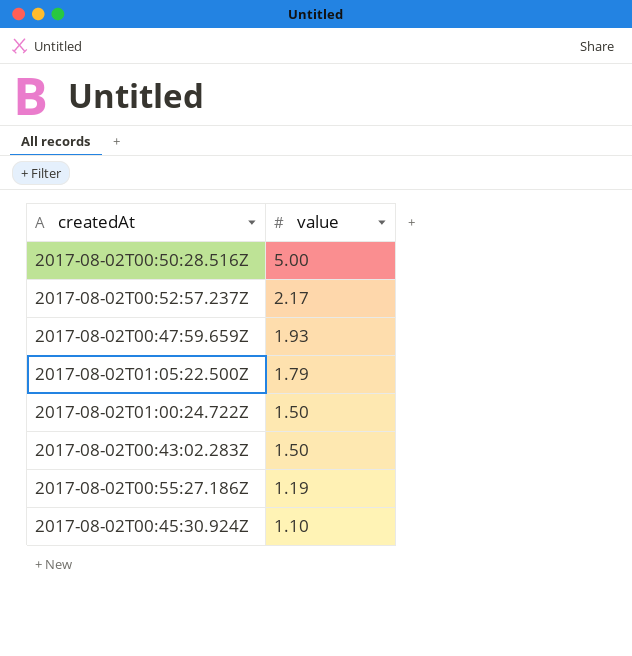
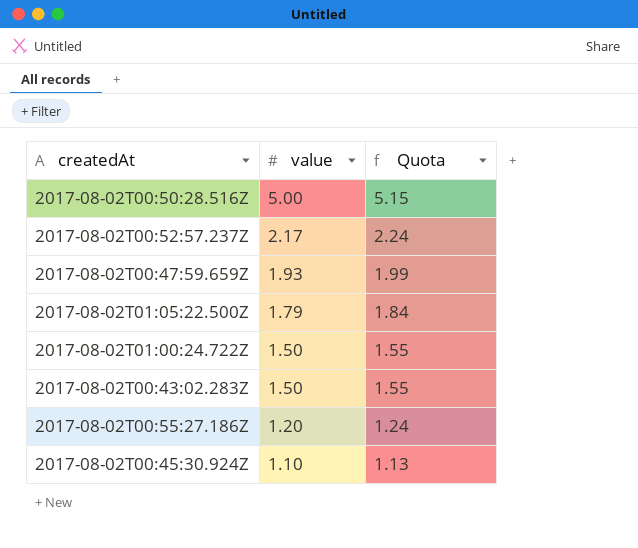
column Quota | formula: none -> [value] * 1.03
2017-08-02T00:55:27.186Z | value: 1.19 -> 1.20

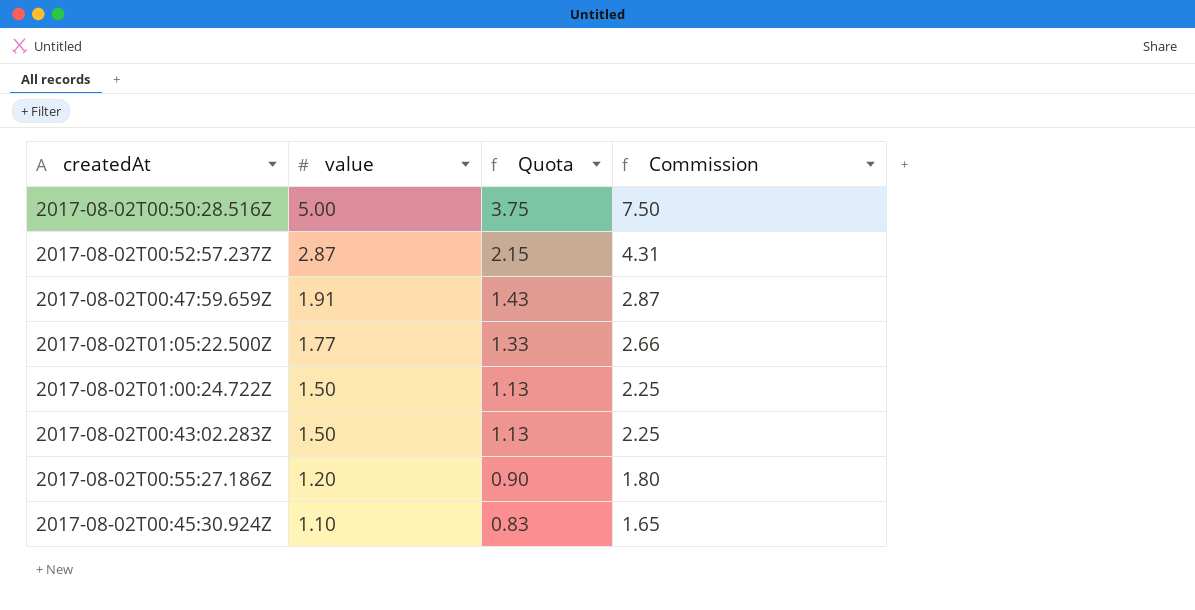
column Quota | formula: [value] * 1.03 -> [value] * 0.75
column Commission | formula: none -> [value] * 1.5
2017-08-02T00:52:57.237Z | value: 2.17 -> 2.87
2017-08-02T00:47:59.659Z | value: 1.93 -> 1.91
2017-08-02T01:05:22.500Z | value: 1.79 -> 1.77

